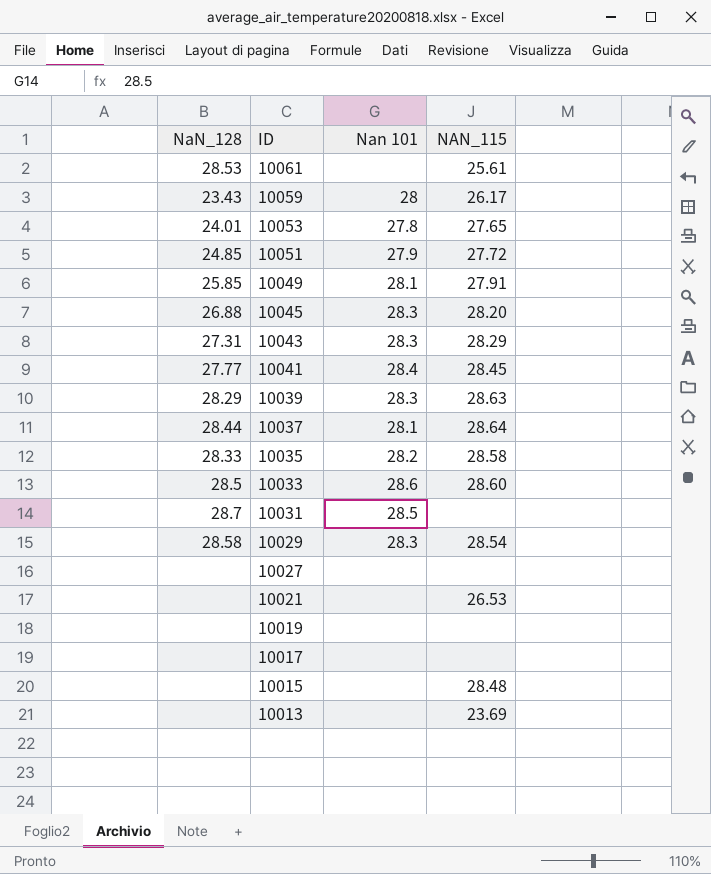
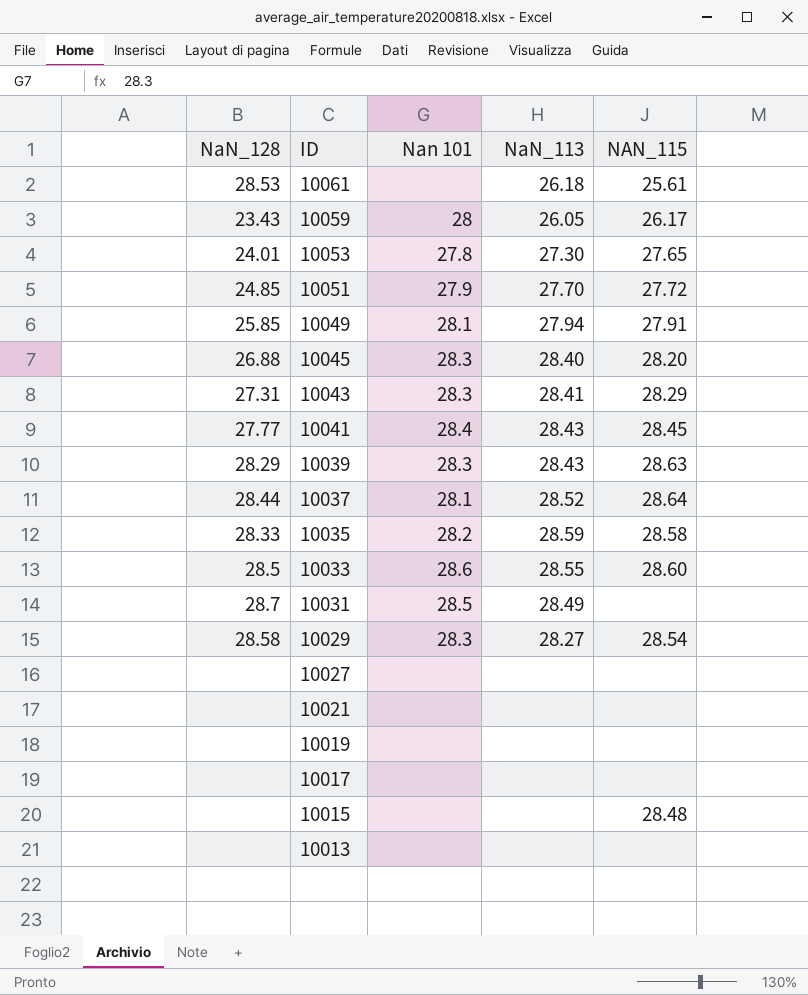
column NaN_113 | position: none -> 4
10021 | NAN_115: 26.53 -> none
10013 | NAN_115: 23.69 -> none

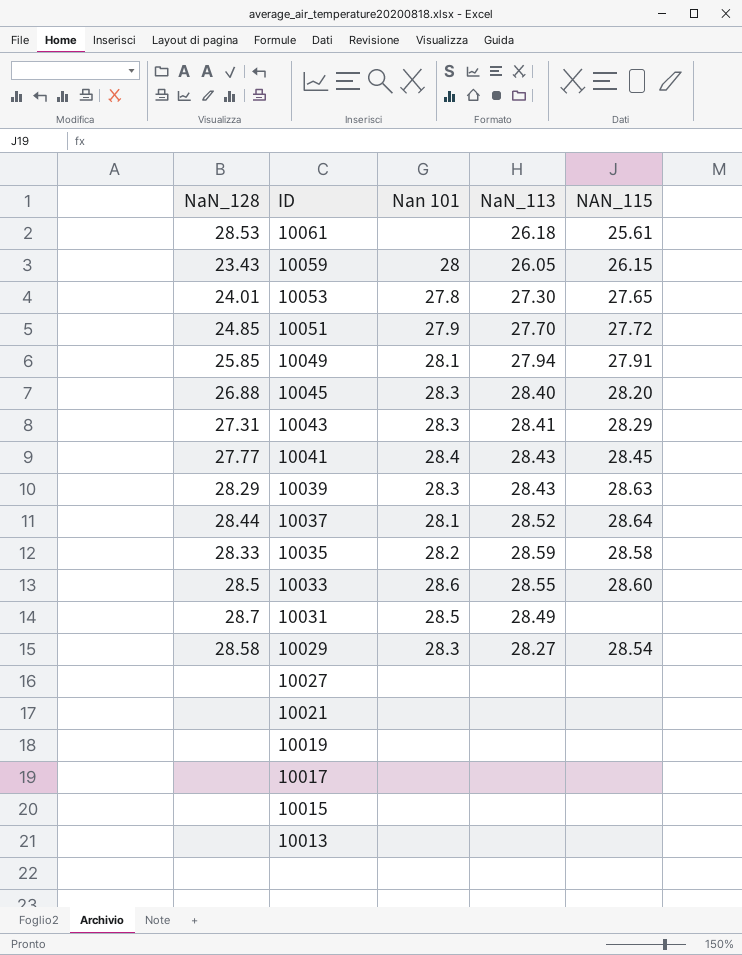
10059 | NAN_115: 26.17 -> 26.15
10015 | NAN_115: 28.48 -> none

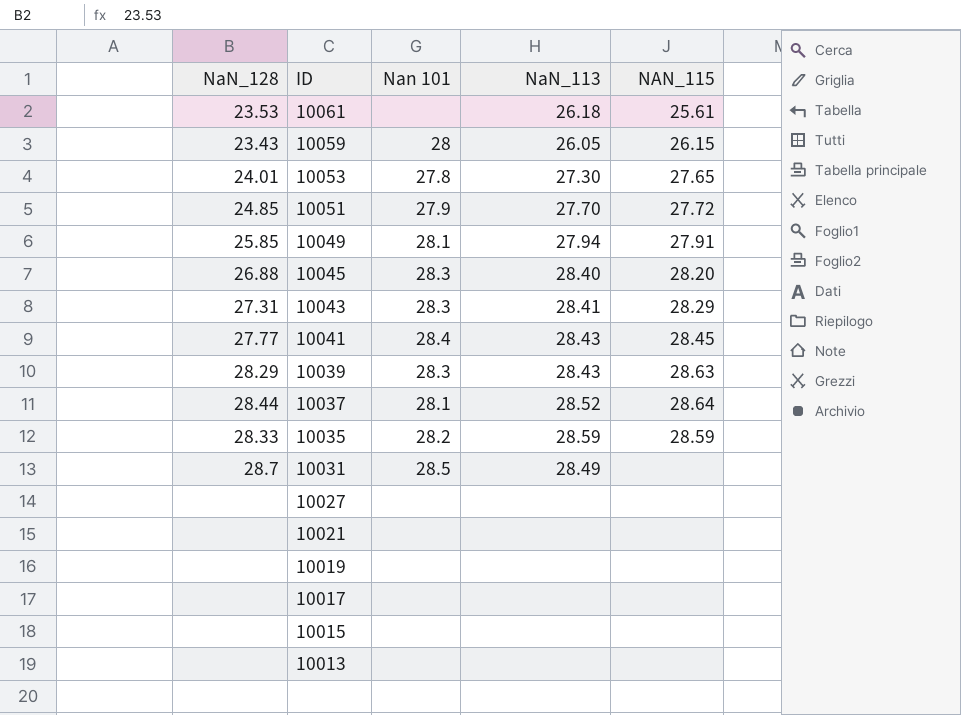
row 10033: 28.5 | 28.6 | 28.55 | 28.60 -> none
row 10029: 28.58 | 28.3 | 28.27 | 28.54 -> none
10061 | NaN_128: 28.53 -> 23.53
10035 | NAN_115: 28.58 -> 28.59

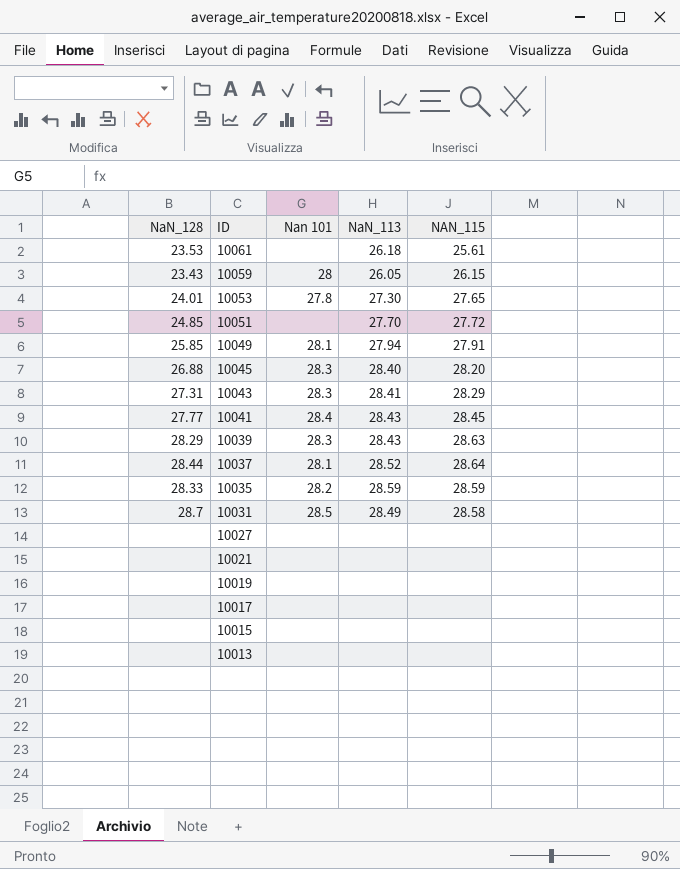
10051 | Nan 101: 27.9 -> none
10031 | NAN_115: none -> 28.58

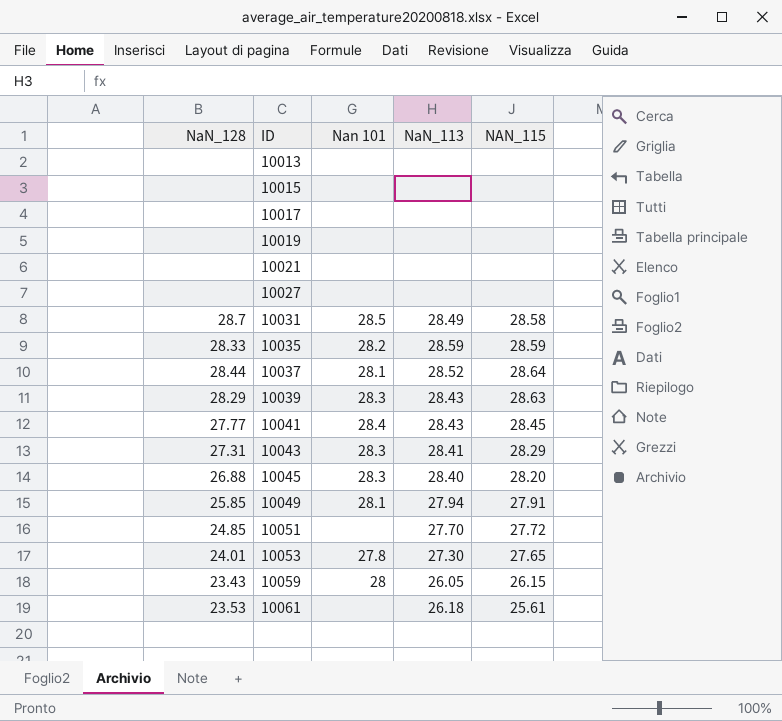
row order: ID descending -> ID ascending

